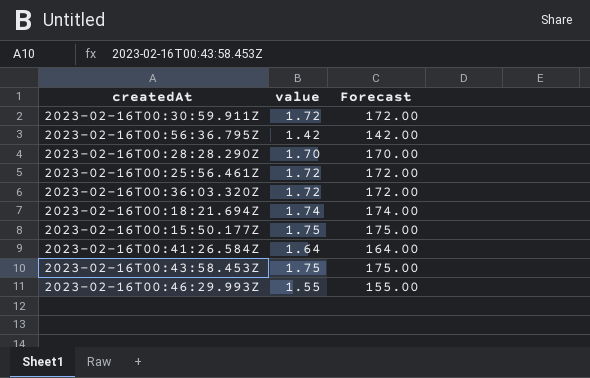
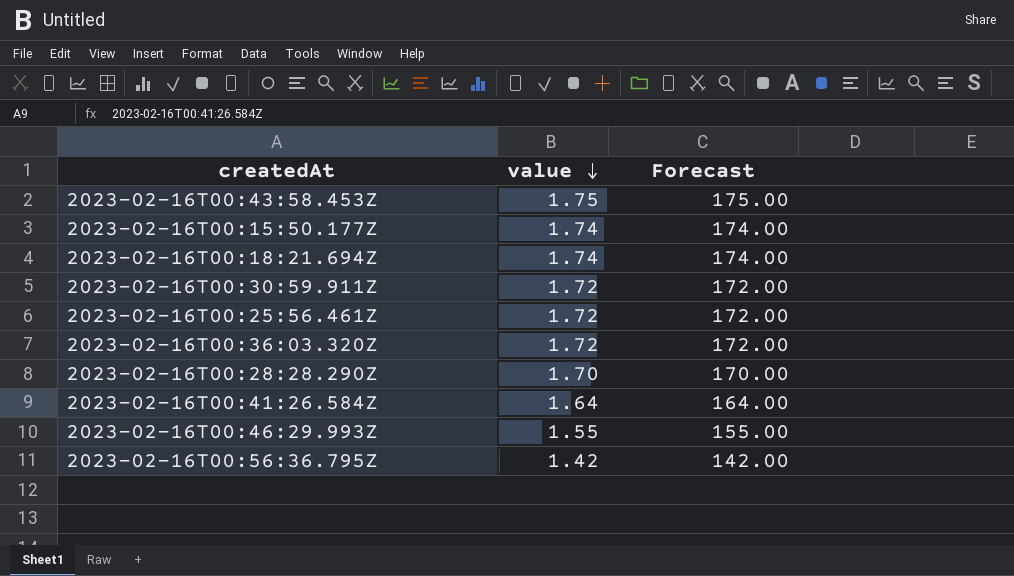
row order: none -> value descending
2023-02-16T00:15:50.177Z | value: 1.75 -> 1.74
2023-02-16T00:15:50.177Z | Forecast: 175.00 -> 174.00

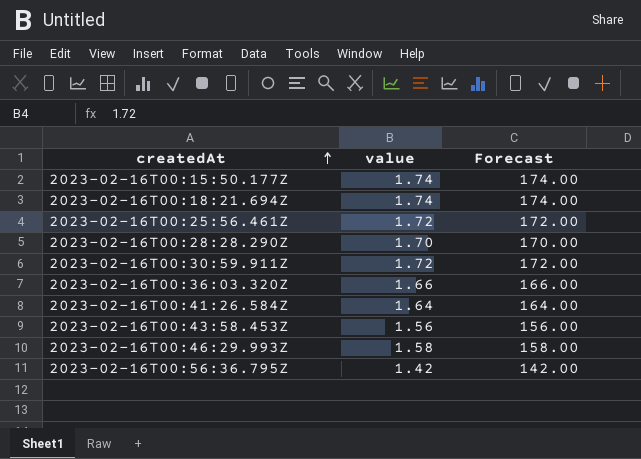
row order: value descending -> createdAt ascending
2023-02-16T00:36:03.320Z | value: 1.72 -> 1.66
2023-02-16T00:36:03.320Z | Forecast: 172.00 -> 166.00
2023-02-16T00:43:58.453Z | value: 1.75 -> 1.56
2023-02-16T00:43:58.453Z | Forecast: 175.00 -> 156.00
2023-02-16T00:46:29.993Z | value: 1.55 -> 1.58
2023-02-16T00:46:29.993Z | Forecast: 155.00 -> 158.00

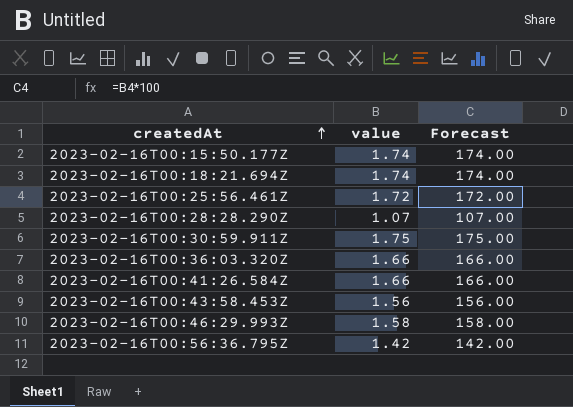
2023-02-16T00:28:28.290Z | value: 1.70 -> 1.07
2023-02-16T00:28:28.290Z | Forecast: 170.00 -> 107.00
2023-02-16T00:30:59.911Z | value: 1.72 -> 1.75
2023-02-16T00:30:59.911Z | Forecast: 172.00 -> 175.00
2023-02-16T00:41:26.584Z | value: 1.64 -> 1.66
2023-02-16T00:41:26.584Z | Forecast: 164.00 -> 166.00

